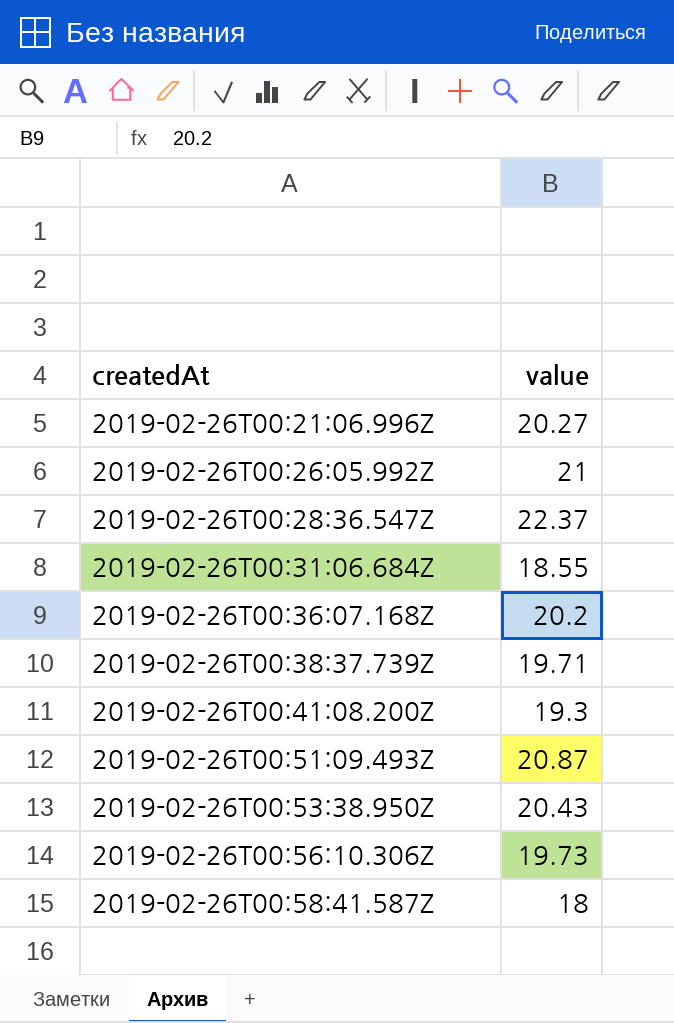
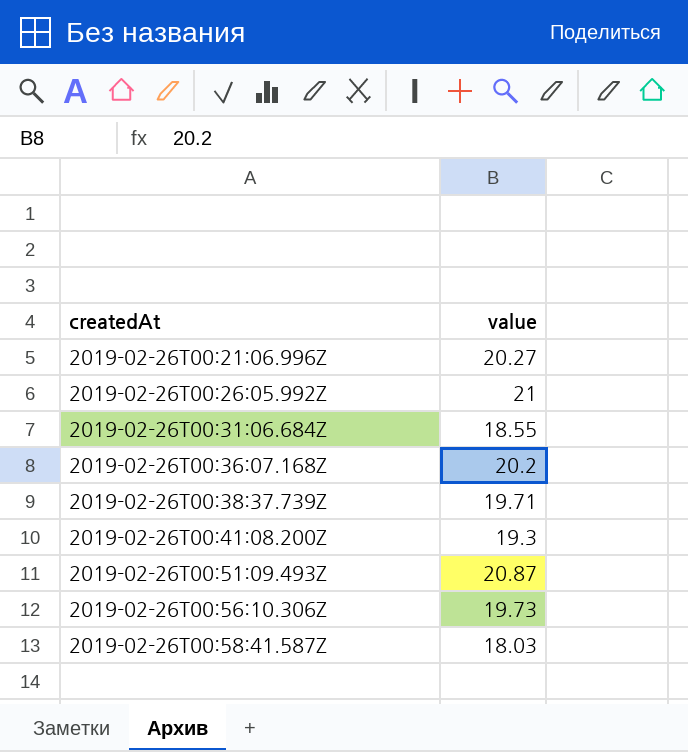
row 2019-02-26T00:28:36.547Z: 22.37 -> none
row 2019-02-26T00:53:38.950Z: 20.43 -> none
2019-02-26T00:58:41.587Z | value: 18 -> 18.03

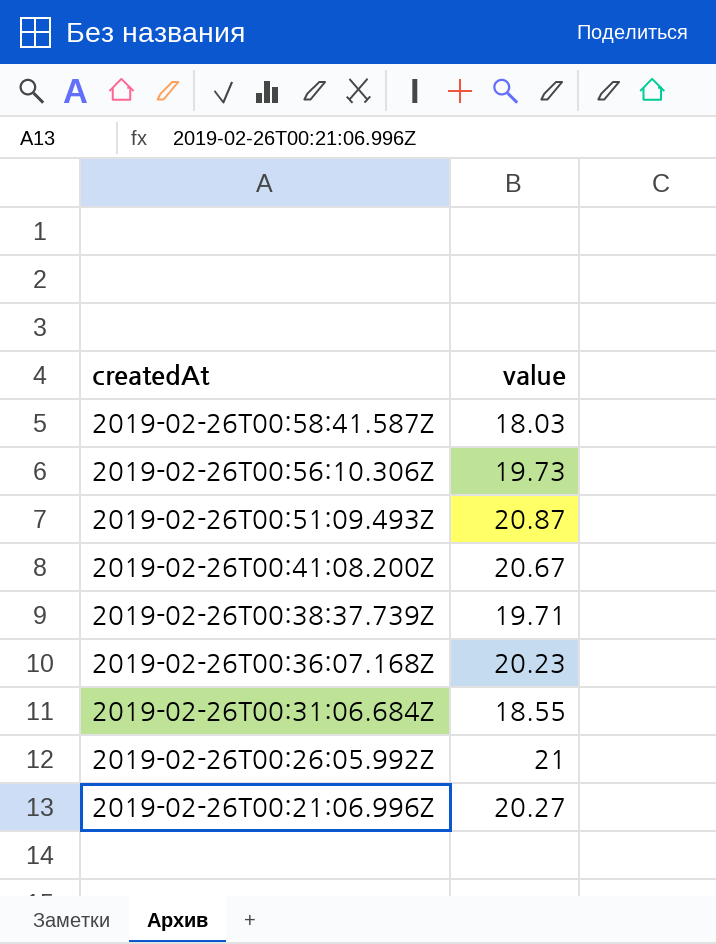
row order: createdAt ascending -> createdAt descending
2019-02-26T00:41:08.200Z | value: 19.3 -> 20.67
2019-02-26T00:36:07.168Z | value: 20.2 -> 20.23

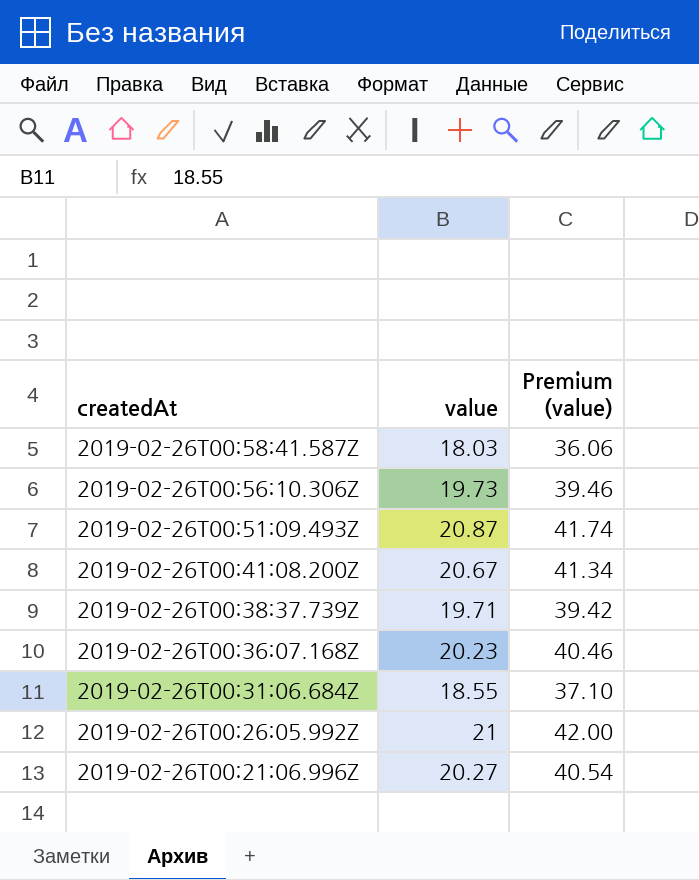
column Premium (value) | formula: none -> [value] * 2

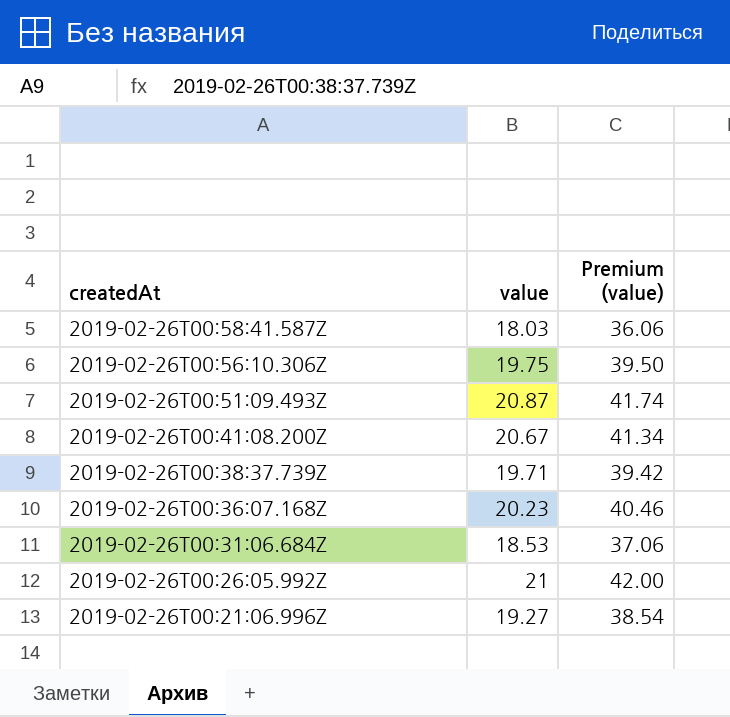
2019-02-26T00:56:10.306Z | value: 19.73 -> 19.75
2019-02-26T00:56:10.306Z | Premium (value): 39.46 -> 39.50
2019-02-26T00:31:06.684Z | value: 18.55 -> 18.53
2019-02-26T00:31:06.684Z | Premium (value): 37.10 -> 37.06
2019-02-26T00:21:06.996Z | value: 20.27 -> 19.27
2019-02-26T00:21:06.996Z | Premium (value): 40.54 -> 38.54

